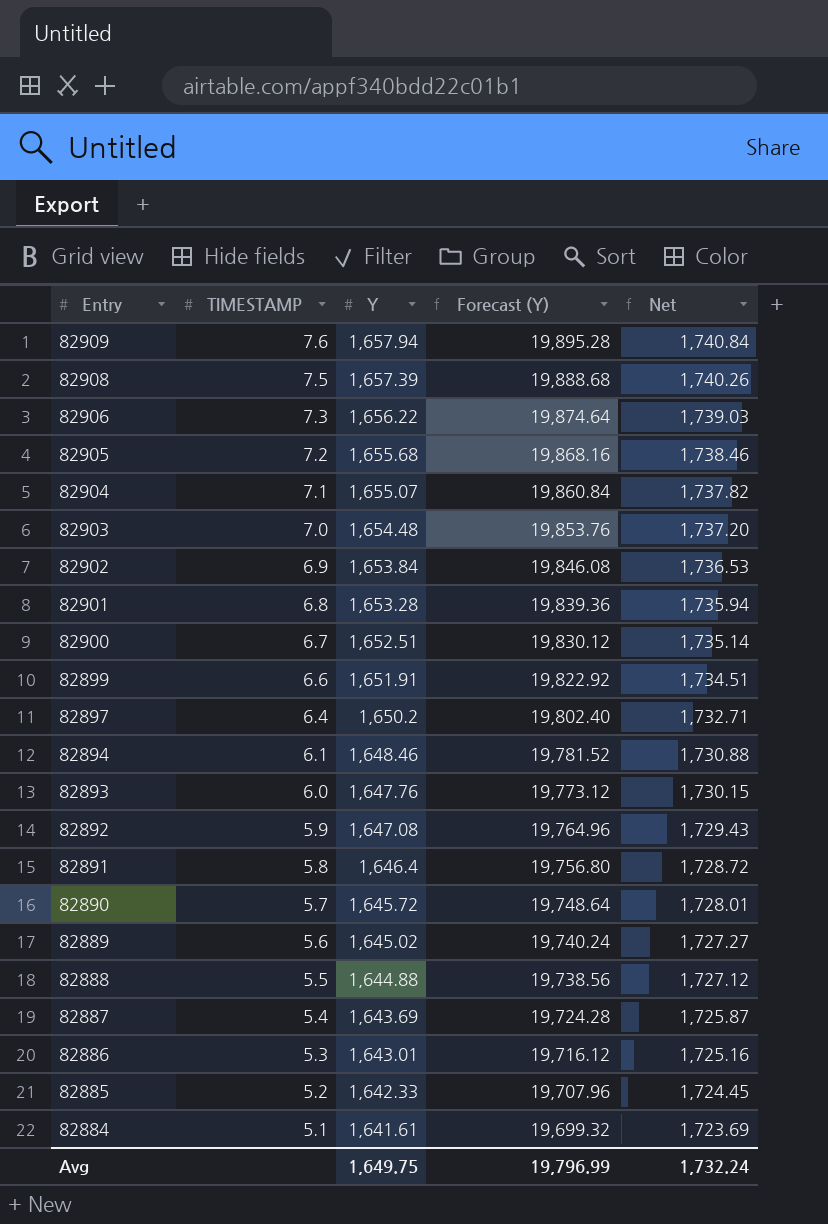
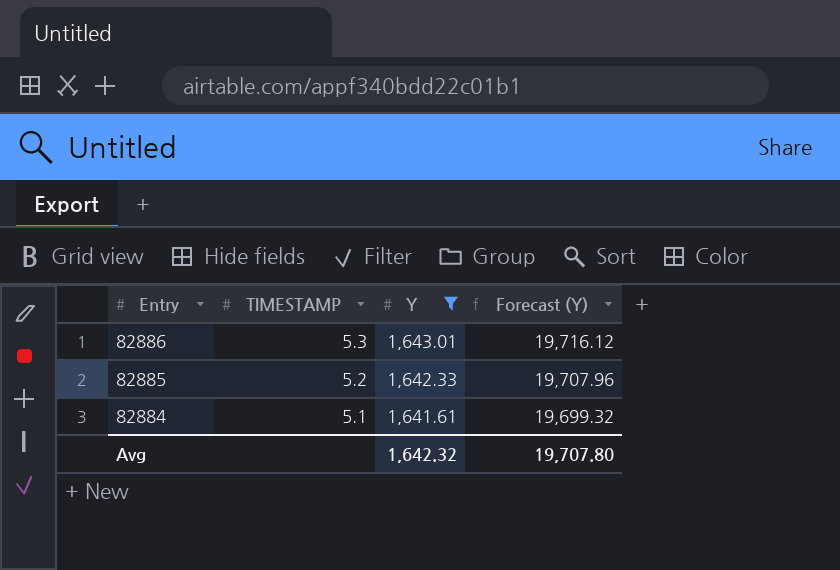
filter: none -> Y <= 1,643.01
column Net | formula: [Y] * 1.05 -> none
Avg | Y: 1,649.75 -> 1,642.32
Avg | Forecast (Y): 19,796.99 -> 19,707.80

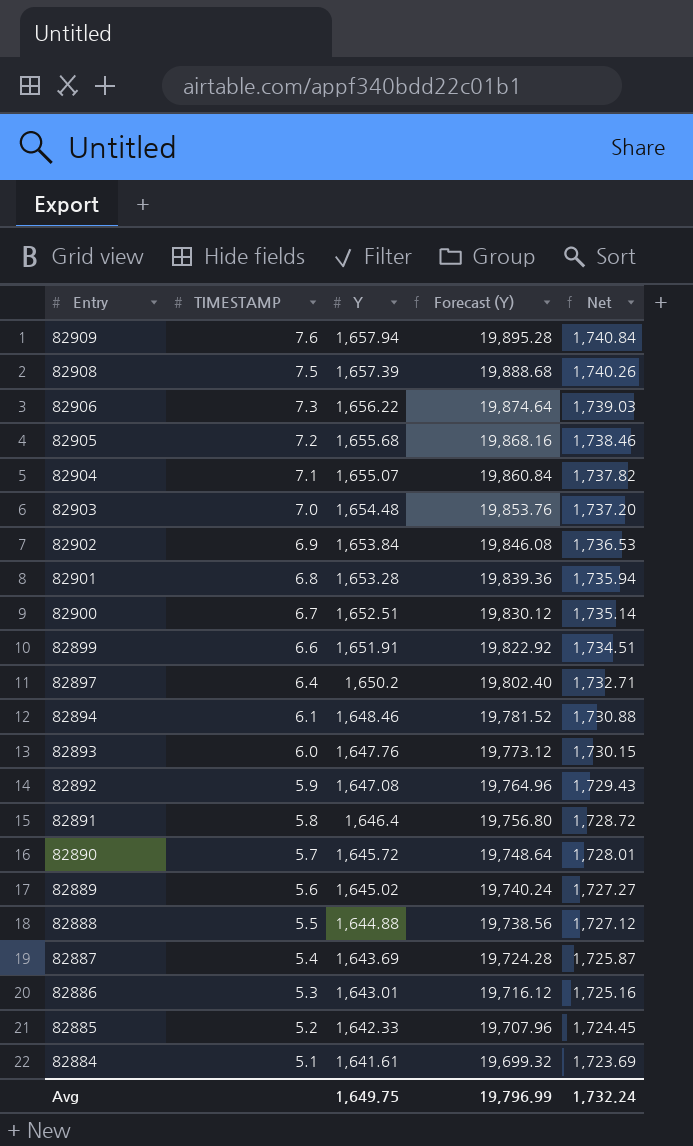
filter: Y <= 1,643.01 -> none
column Net | formula: none -> [Y] * 1.05
Avg | Y: 1,642.32 -> 1,649.75
Avg | Forecast (Y): 19,707.80 -> 19,796.99

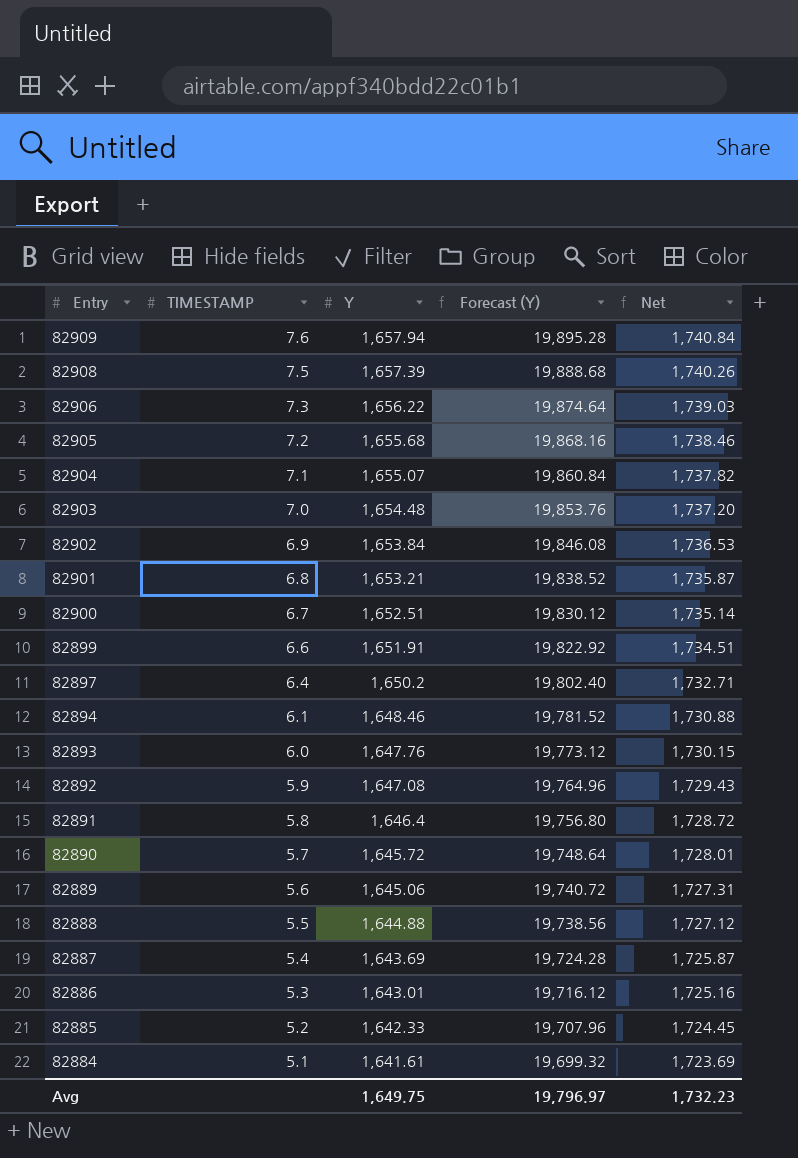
82901 | Y: 1,653.28 -> 1,653.21
82901 | Forecast (Y): 19,839.36 -> 19,838.52
82901 | Net: 1,735.94 -> 1,735.87
82889 | Y: 1,645.02 -> 1,645.06
82889 | Forecast (Y): 19,740.24 -> 19,740.72
82889 | Net: 1,727.27 -> 1,727.31
Avg | Forecast (Y): 19,796.99 -> 19,796.97
Avg | Net: 1,732.24 -> 1,732.23

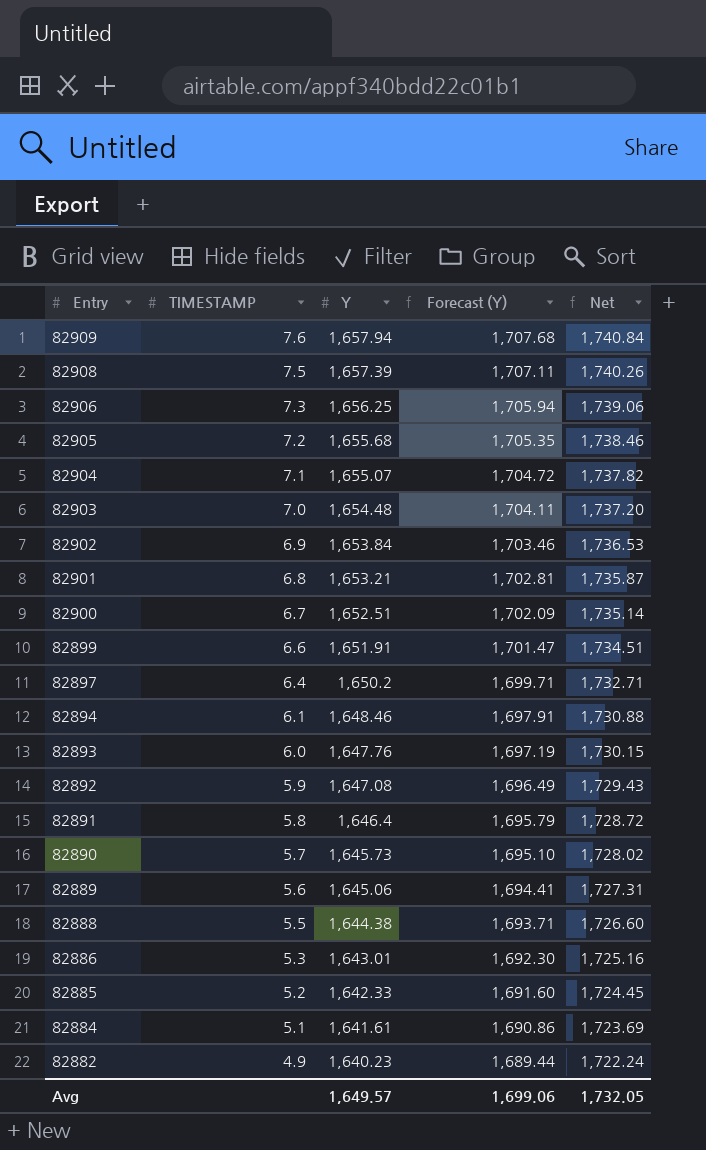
column Forecast (Y) | formula: [Y] * 12 -> [Y] * 1.03
row 82887: 5.4 | 1,643.69 | 19,724.28 | 1,725.87 -> none
82906 | Y: 1,656.22 -> 1,656.25
82906 | Net: 1,739.03 -> 1,739.06
82890 | Y: 1,645.72 -> 1,645.73
82890 | Net: 1,728.01 -> 1,728.02
82888 | Y: 1,644.88 -> 1,644.38
82888 | Net: 1,727.12 -> 1,726.60
row 82882: none -> 4.9 | 1,640.23 | 1,689.44 | 1,722.24
Avg | Y: 1,649.75 -> 1,649.57
Avg | Forecast (Y): 19,796.97 -> 1,699.06
Avg | Net: 1,732.23 -> 1,732.05

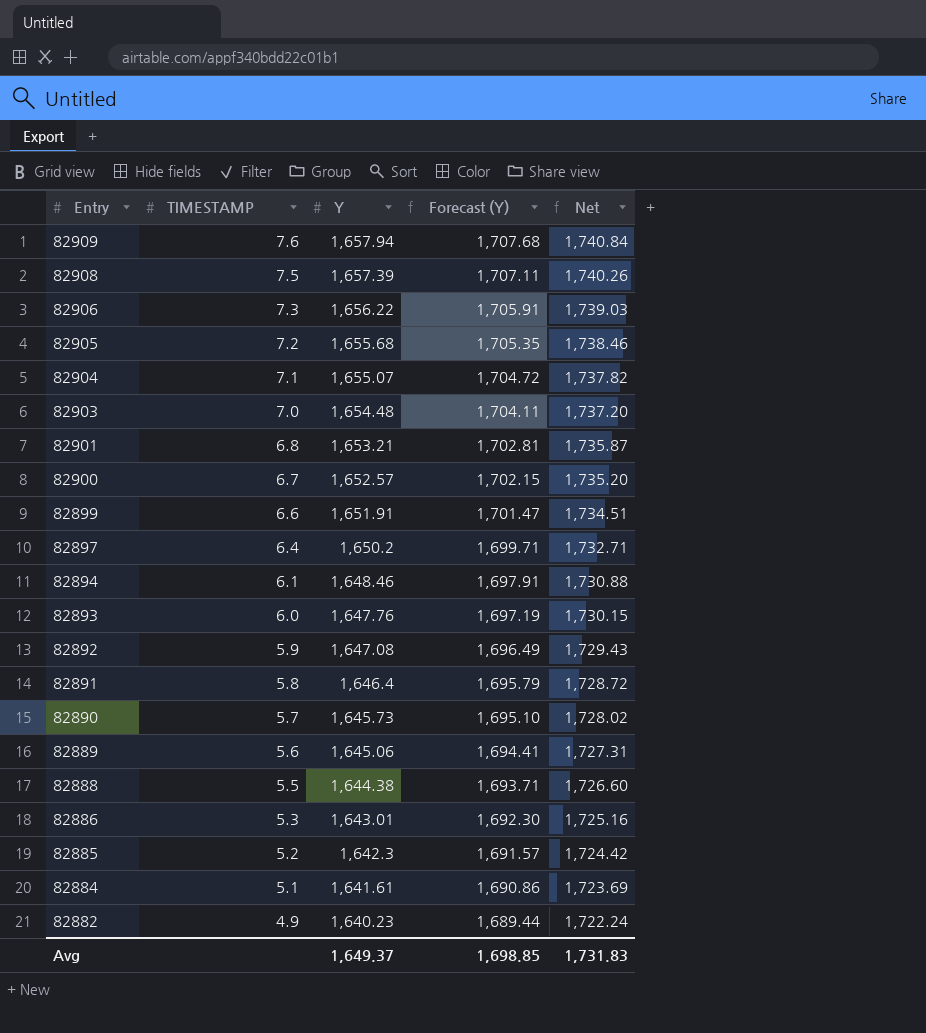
row 82902: 6.9 | 1,653.84 | 1,703.46 | 1,736.53 -> none
82906 | Y: 1,656.25 -> 1,656.22
82906 | Forecast (Y): 1,705.94 -> 1,705.91
82906 | Net: 1,739.06 -> 1,739.03
82900 | Y: 1,652.51 -> 1,652.57
82900 | Forecast (Y): 1,702.09 -> 1,702.15
82900 | Net: 1,735.14 -> 1,735.20
82885 | Y: 1,642.33 -> 1,642.3
82885 | Forecast (Y): 1,691.60 -> 1,691.57
82885 | Net: 1,724.45 -> 1,724.42
Avg | Y: 1,649.57 -> 1,649.37
Avg | Forecast (Y): 1,699.06 -> 1,698.85
Avg | Net: 1,732.05 -> 1,731.83

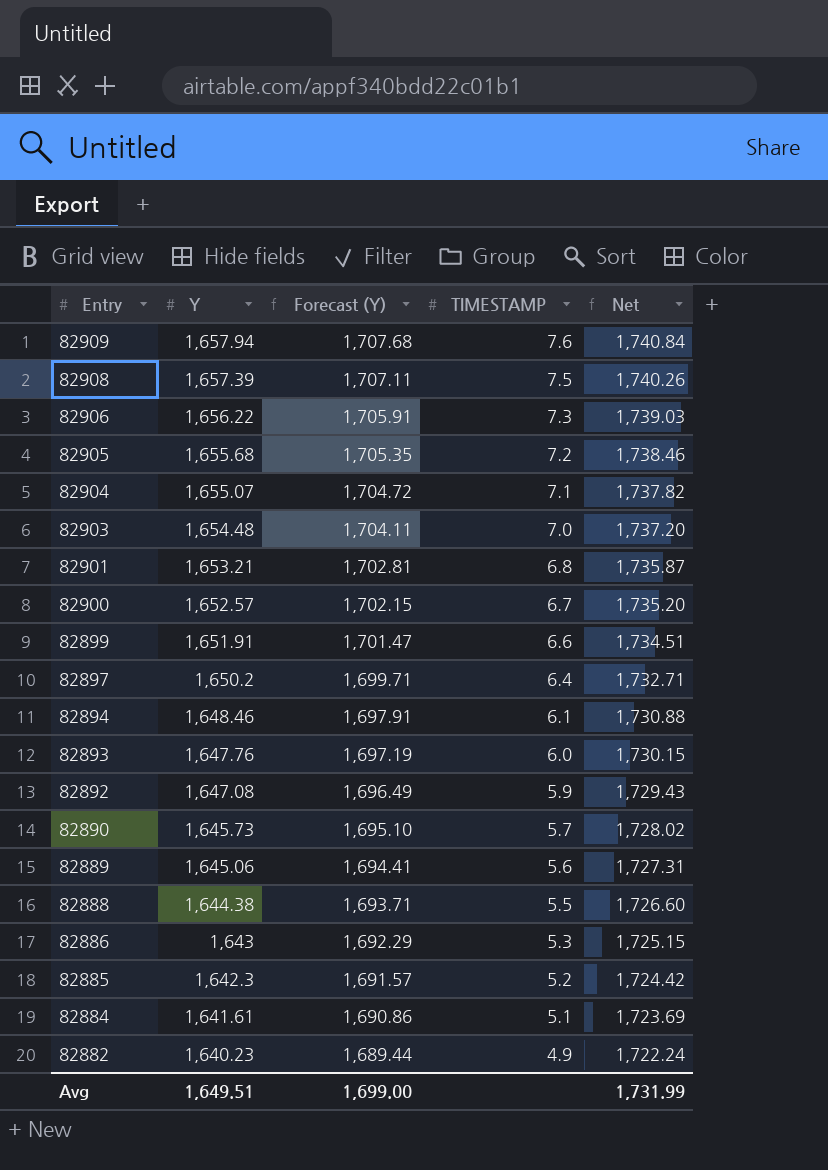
column TIMESTAMP | position: 2 -> 4
row 82891: 5.8 | 1,646.4 | 1,695.79 | 1,728.72 -> none
82886 | Y: 1,643.01 -> 1,643
82886 | Forecast (Y): 1,692.30 -> 1,692.29
82886 | Net: 1,725.16 -> 1,725.15
Avg | Y: 1,649.37 -> 1,649.51
Avg | Forecast (Y): 1,698.85 -> 1,699.00
Avg | Net: 1,731.83 -> 1,731.99

